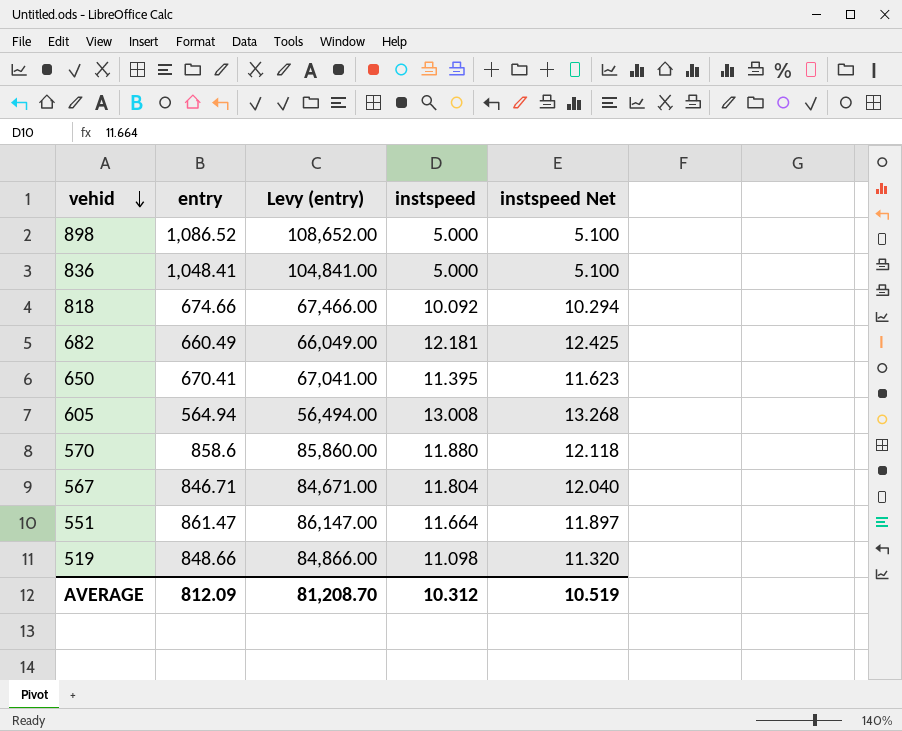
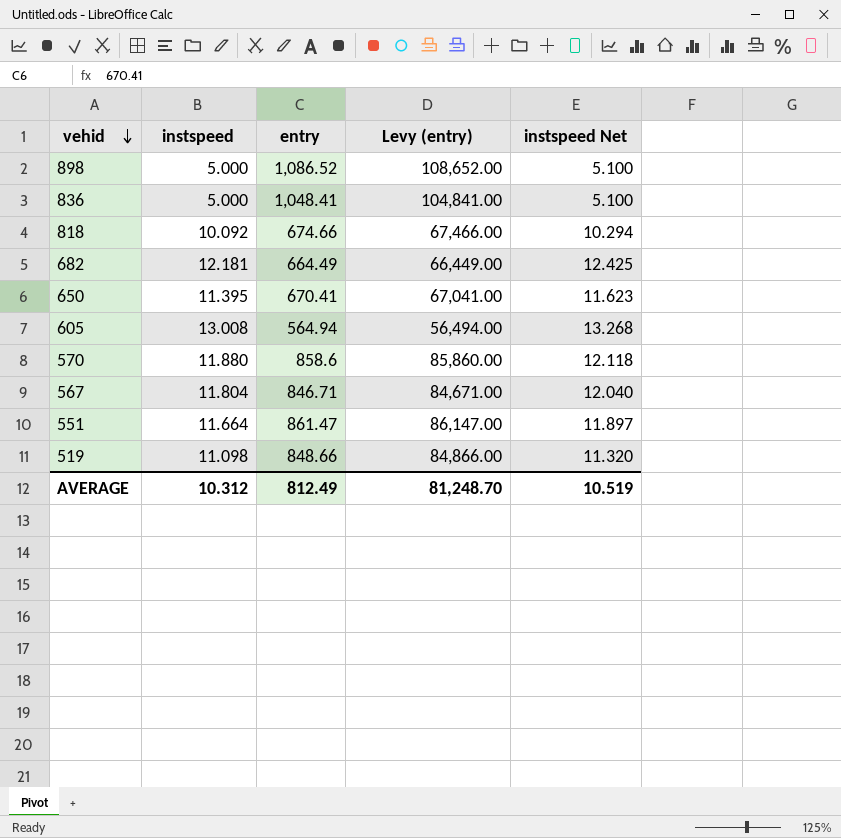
column instspeed | position: 4 -> 2
682 | entry: 660.49 -> 664.49
682 | Levy (entry): 66,049.00 -> 66,449.00
AVERAGE | entry: 812.09 -> 812.49
AVERAGE | Levy (entry): 81,208.70 -> 81,248.70

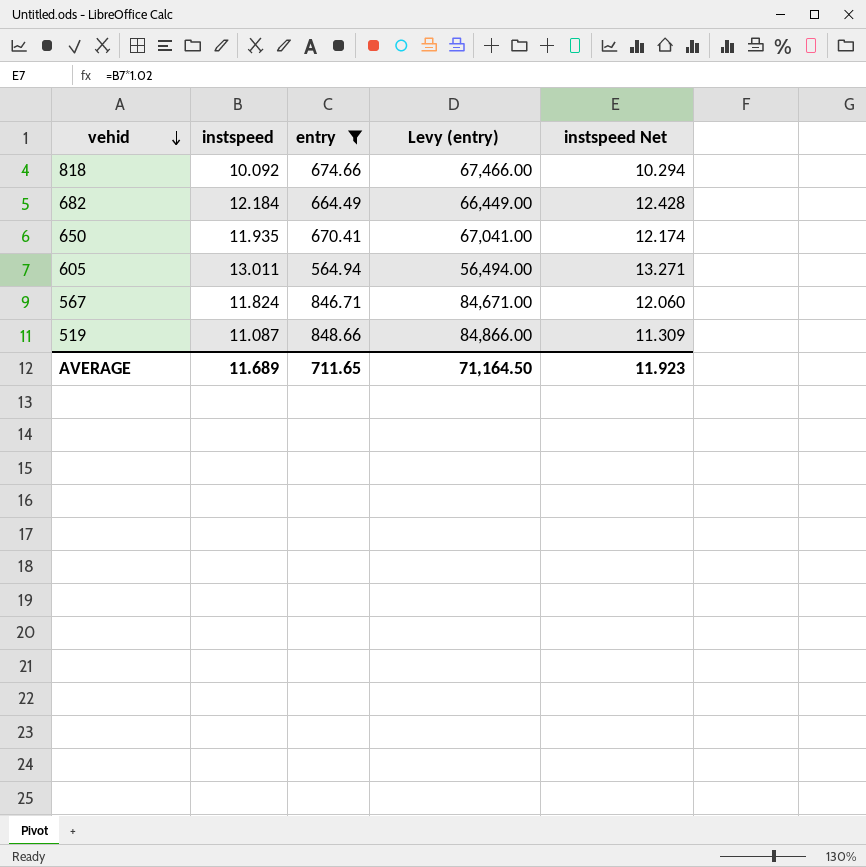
filter: none -> entry <= 848.66
682 | instspeed: 12.181 -> 12.184
682 | instspeed Net: 12.425 -> 12.428
650 | instspeed: 11.395 -> 11.935
650 | instspeed Net: 11.623 -> 12.174
605 | instspeed: 13.008 -> 13.011
605 | instspeed Net: 13.268 -> 13.271
567 | instspeed: 11.804 -> 11.824
567 | instspeed Net: 12.040 -> 12.060
519 | instspeed: 11.098 -> 11.087
519 | instspeed Net: 11.320 -> 11.309
AVERAGE | instspeed: 10.312 -> 11.689
AVERAGE | entry: 812.49 -> 711.65
AVERAGE | Levy (entry): 81,248.70 -> 71,164.50
AVERAGE | instspeed Net: 10.519 -> 11.923

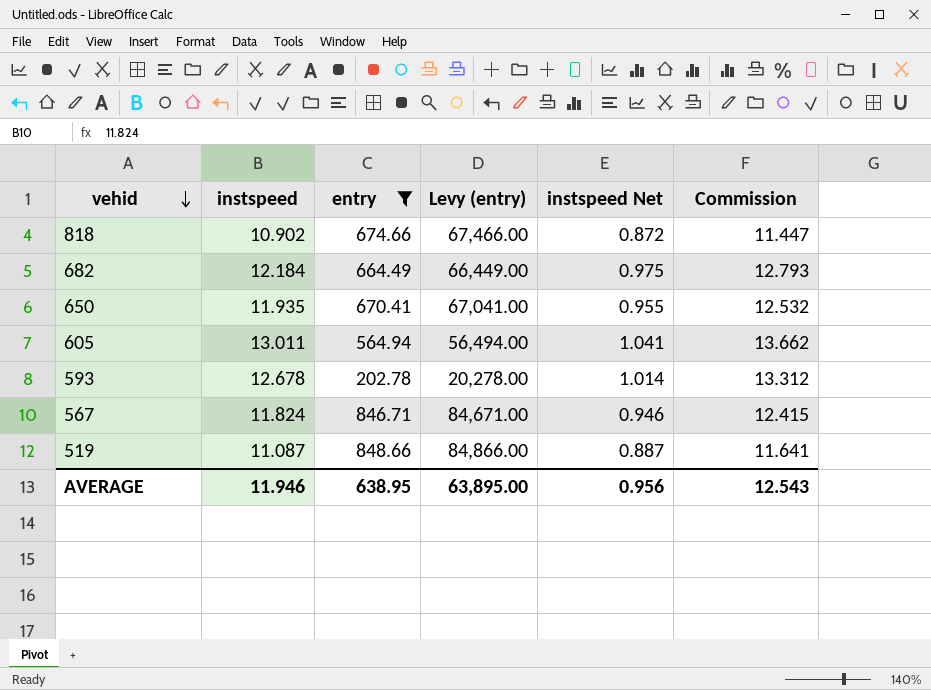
column instspeed Net | formula: [instspeed] * 1.02 -> [instspeed] * 0.08
column Commission | formula: none -> [instspeed] * 1.05
818 | instspeed: 10.092 -> 10.902
row 593: none -> 12.678 | 202.78 | 20,278.00 | 1.014 | 13.312
AVERAGE | instspeed: 11.689 -> 11.946
AVERAGE | entry: 711.65 -> 638.95
AVERAGE | Levy (entry): 71,164.50 -> 63,895.00
AVERAGE | instspeed Net: 11.923 -> 0.956

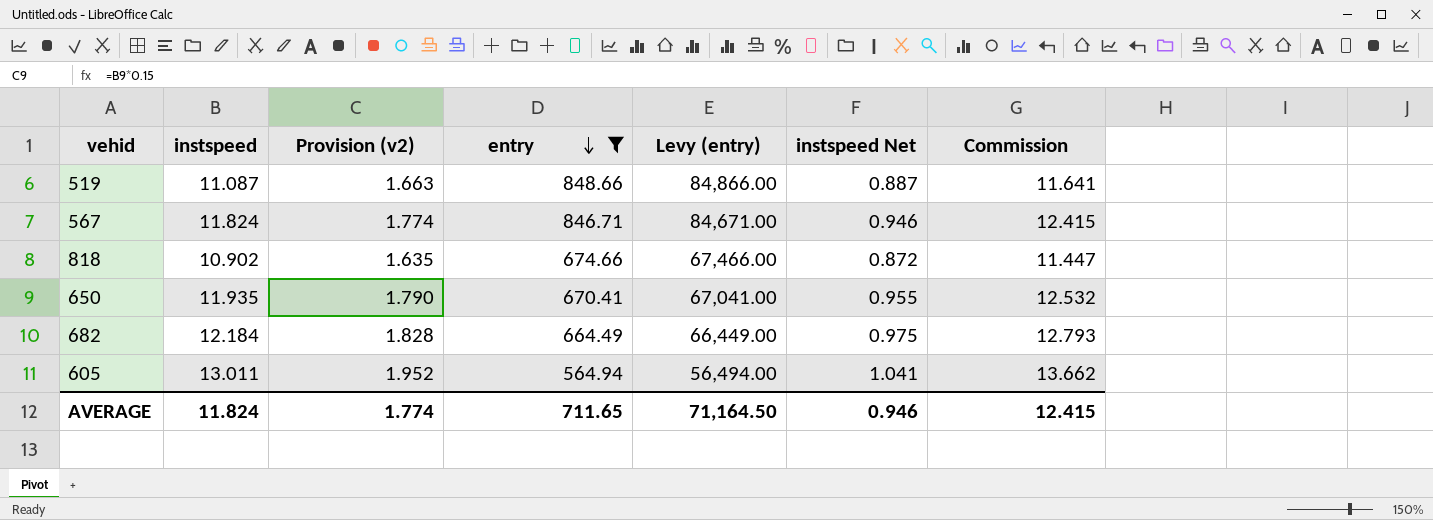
row order: vehid descending -> entry descending
column Provision (v2) | formula: none -> [instspeed] * 0.15
row 593: 12.678 | 202.78 | 20,278.00 | 1.014 | 13.312 -> none
AVERAGE | instspeed: 11.946 -> 11.824
AVERAGE | entry: 638.95 -> 711.65
AVERAGE | Levy (entry): 63,895.00 -> 71,164.50
AVERAGE | instspeed Net: 0.956 -> 0.946
AVERAGE | Commission: 12.543 -> 12.415

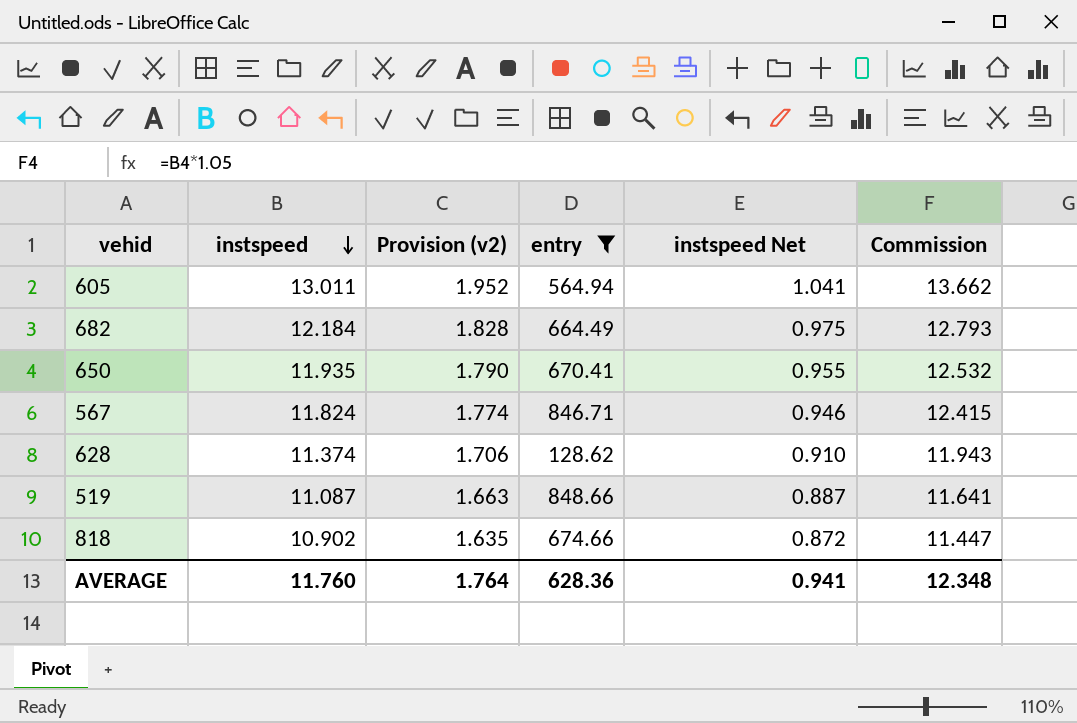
row order: entry descending -> instspeed descending
column Levy (entry) | formula: [entry] * 100 -> none
row 628: none -> 11.374 | 1.706 | 128.62 | 0.910 | 11.943
AVERAGE | instspeed: 11.824 -> 11.760
AVERAGE | Provision (v2): 1.774 -> 1.764
AVERAGE | entry: 711.65 -> 628.36
AVERAGE | instspeed Net: 0.946 -> 0.941
AVERAGE | Commission: 12.415 -> 12.348

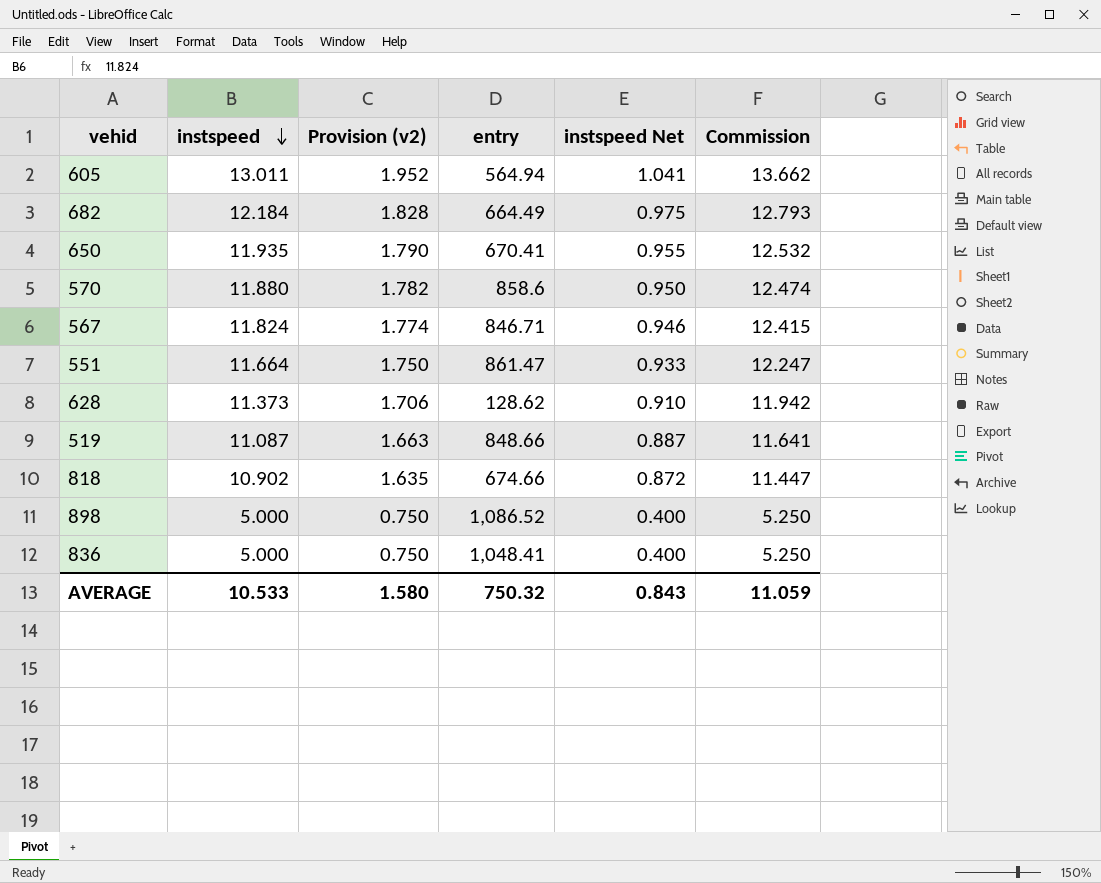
filter: entry <= 848.66 -> none
628 | instspeed: 11.374 -> 11.373
628 | Commission: 11.943 -> 11.942
AVERAGE | instspeed: 11.760 -> 10.533
AVERAGE | Provision (v2): 1.764 -> 1.580
AVERAGE | entry: 628.36 -> 750.32
AVERAGE | instspeed Net: 0.941 -> 0.843
AVERAGE | Commission: 12.348 -> 11.059

